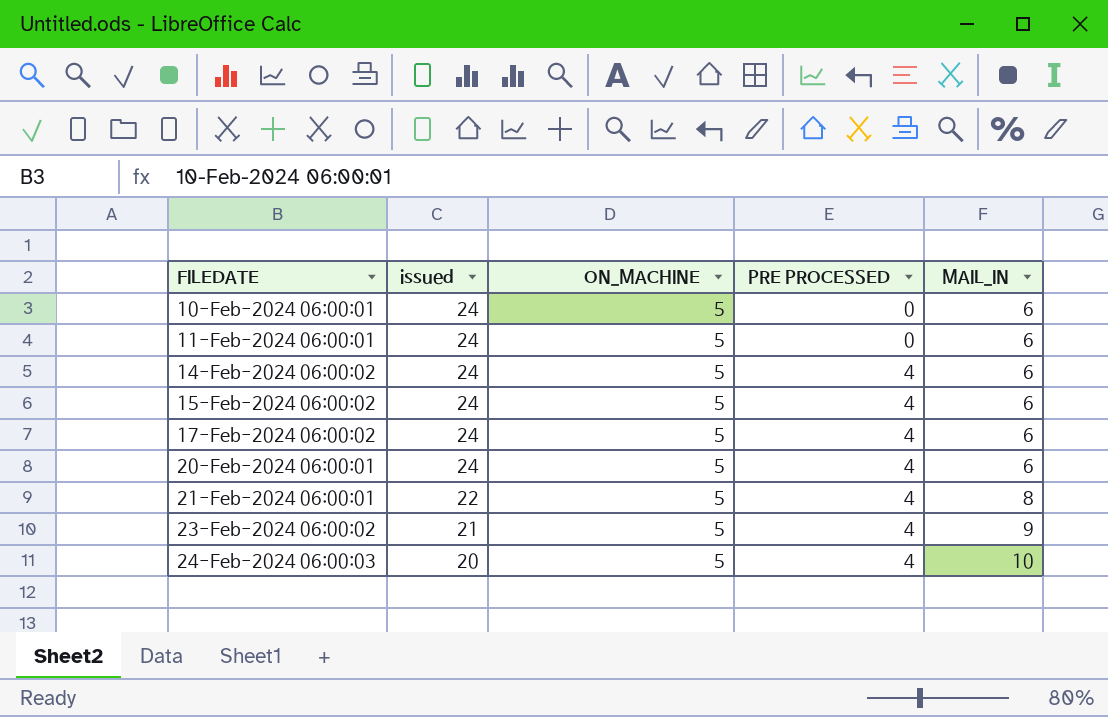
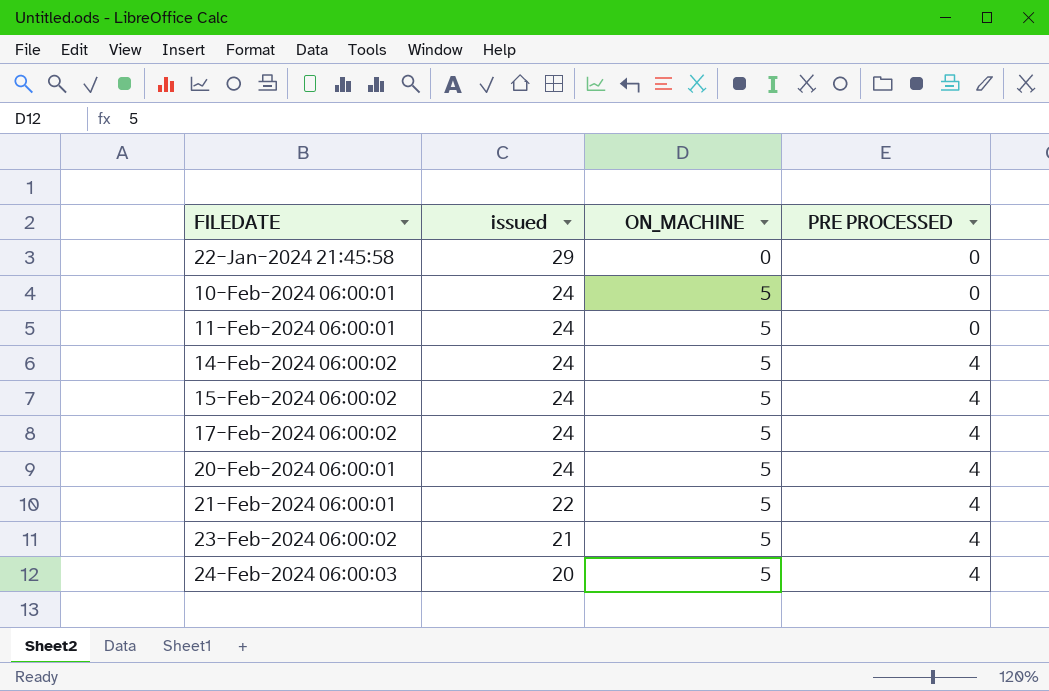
column MAIL_IN | position: 5 -> none
row 22-Jan-2024 21:45:58: none -> 29 | 0 | 0

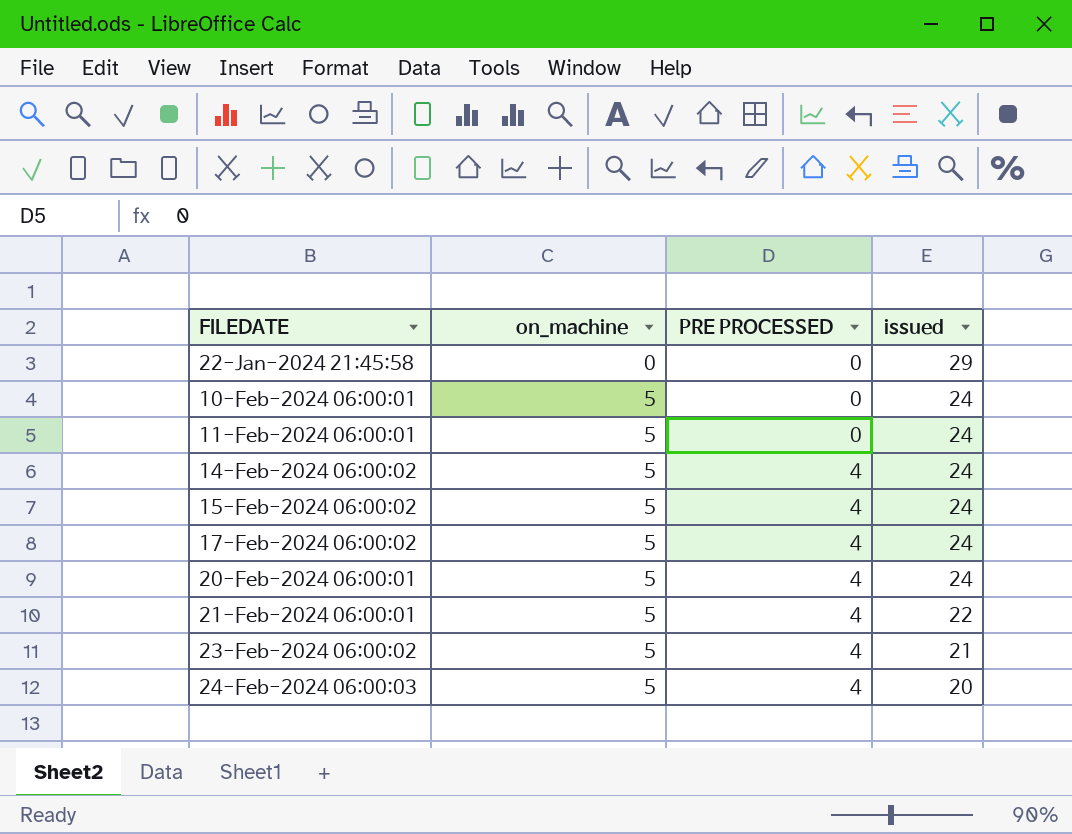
column name: ON_MACHINE -> on_machine
column issued | position: 2 -> 4

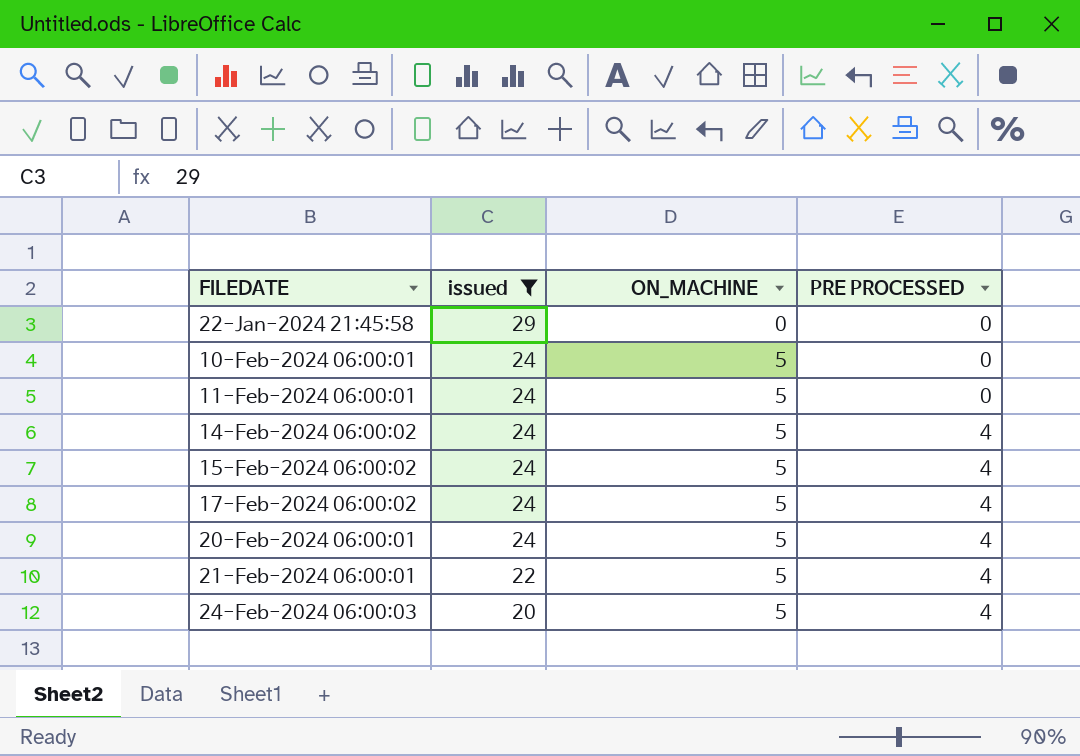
filter: none -> issued != 21
column issued | position: 4 -> 2
column name: on_machine -> ON_MACHINE

